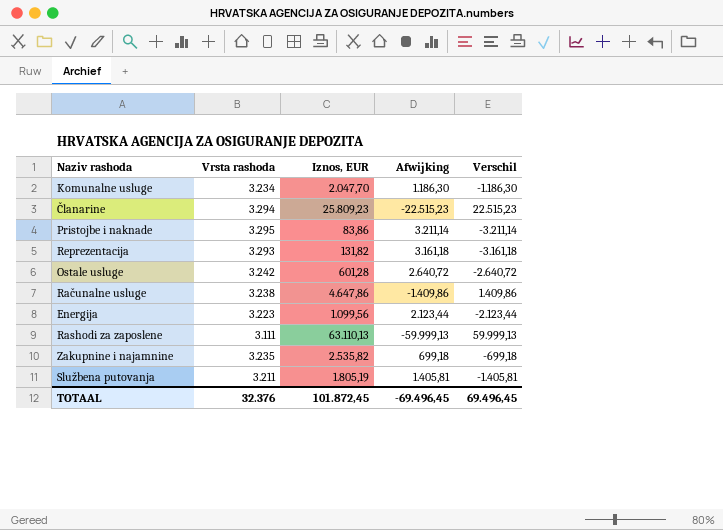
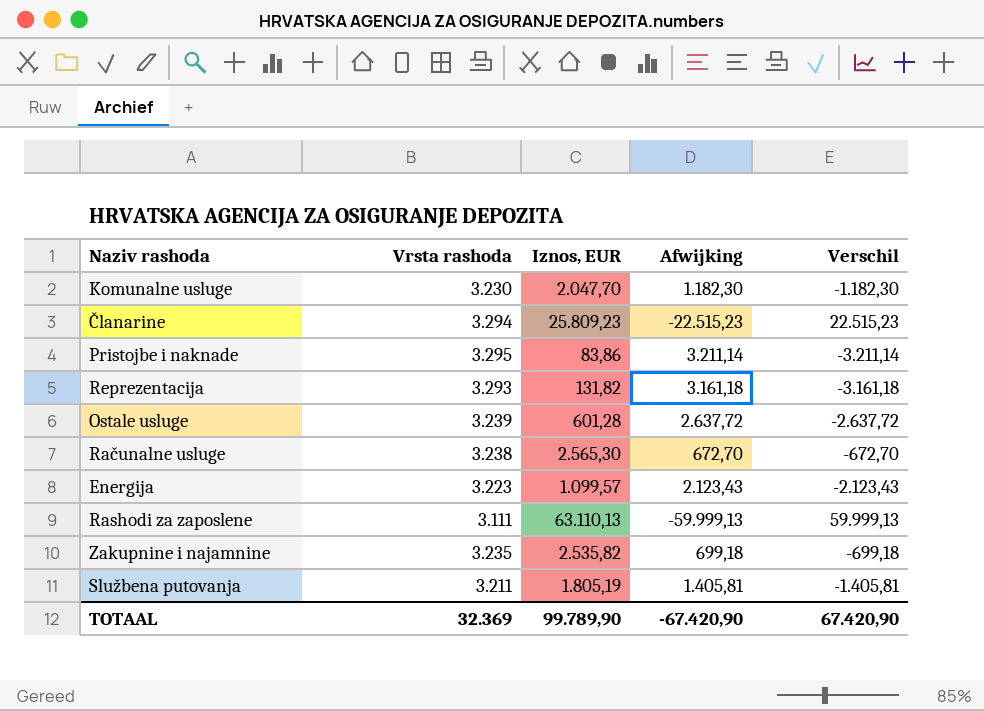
Komunalne usluge | Vrsta rashoda: 3.234 -> 3.230
Komunalne usluge | Afwijking: 1.186,30 -> 1.182,30
Komunalne usluge | Verschil: -1.186,30 -> -1.182,30
Ostale usluge | Vrsta rashoda: 3.242 -> 3.239
Ostale usluge | Afwijking: 2.640,72 -> 2.637,72
Ostale usluge | Verschil: -2.640,72 -> -2.637,72
Računalne usluge | Iznos, EUR: 4.647,86 -> 2.565,30
Računalne usluge | Afwijking: -1.409,86 -> 672,70
Računalne usluge | Verschil: 1.409,86 -> -672,70
Energija | Iznos, EUR: 1.099,56 -> 1.099,57
Energija | Afwijking: 2.123,44 -> 2.123,43
Energija | Verschil: -2.123,44 -> -2.123,43
TOTAAL | Vrsta rashoda: 32.376 -> 32.369
TOTAAL | Iznos, EUR: 101.872,45 -> 99.789,90
TOTAAL | Afwijking: -69.496,45 -> -67.420,90
TOTAAL | Verschil: 69.496,45 -> 67.420,90

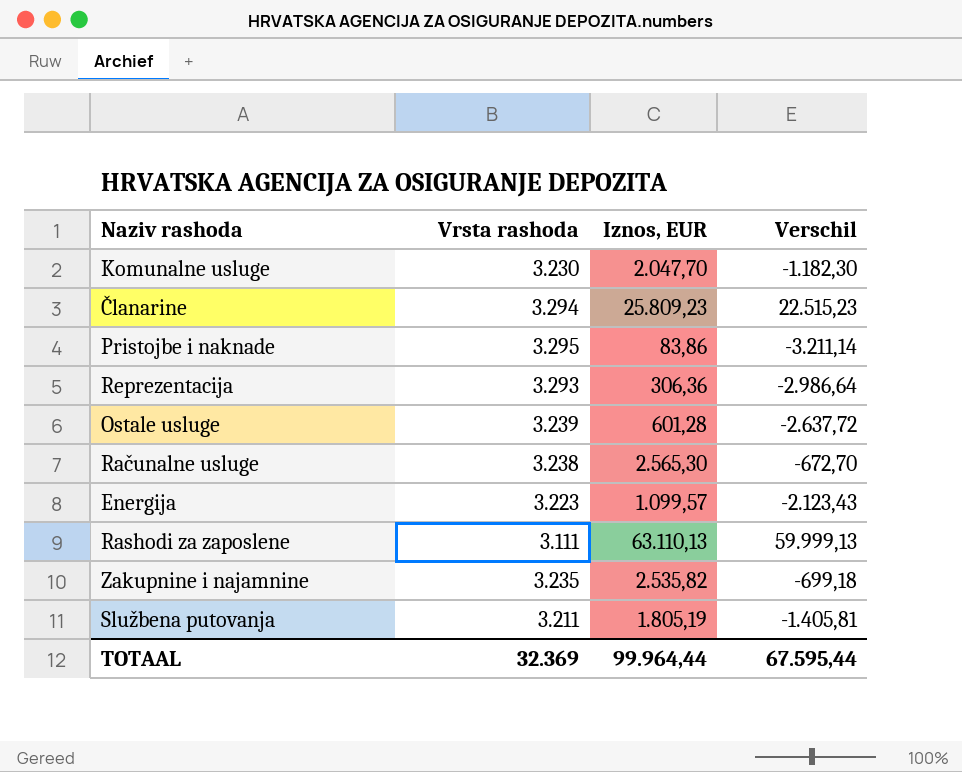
column Afwijking | formula: [Vrsta rashoda] - [Iznos, EUR] -> none
Reprezentacija | Iznos, EUR: 131,82 -> 306,36
Reprezentacija | Verschil: -3.161,18 -> -2.986,64
TOTAAL | Iznos, EUR: 99.789,90 -> 99.964,44
TOTAAL | Verschil: 67.420,90 -> 67.595,44

